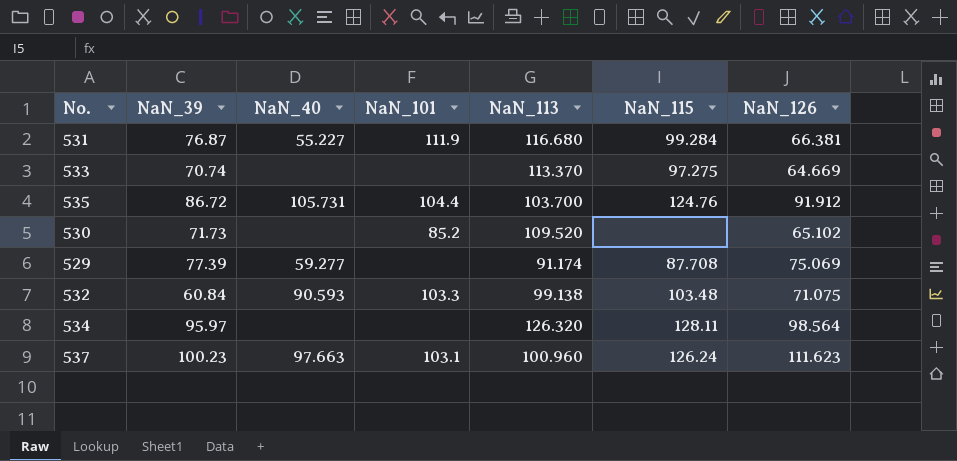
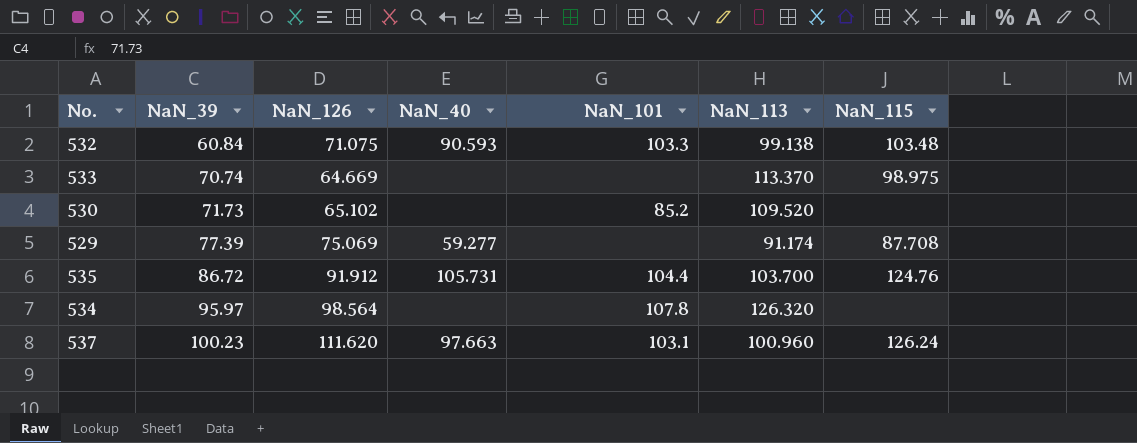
row order: none -> NaN_39 ascending
column NaN_126 | position: 7 -> 3
row 531: 76.87 | 55.227 | 111.9 | 116.680 | 99.284 | 66.381 -> none
533 | NaN_115: 97.275 -> 98.975
534 | NaN_101: none -> 107.8
534 | NaN_115: 128.11 -> none
537 | NaN_126: 111.623 -> 111.620

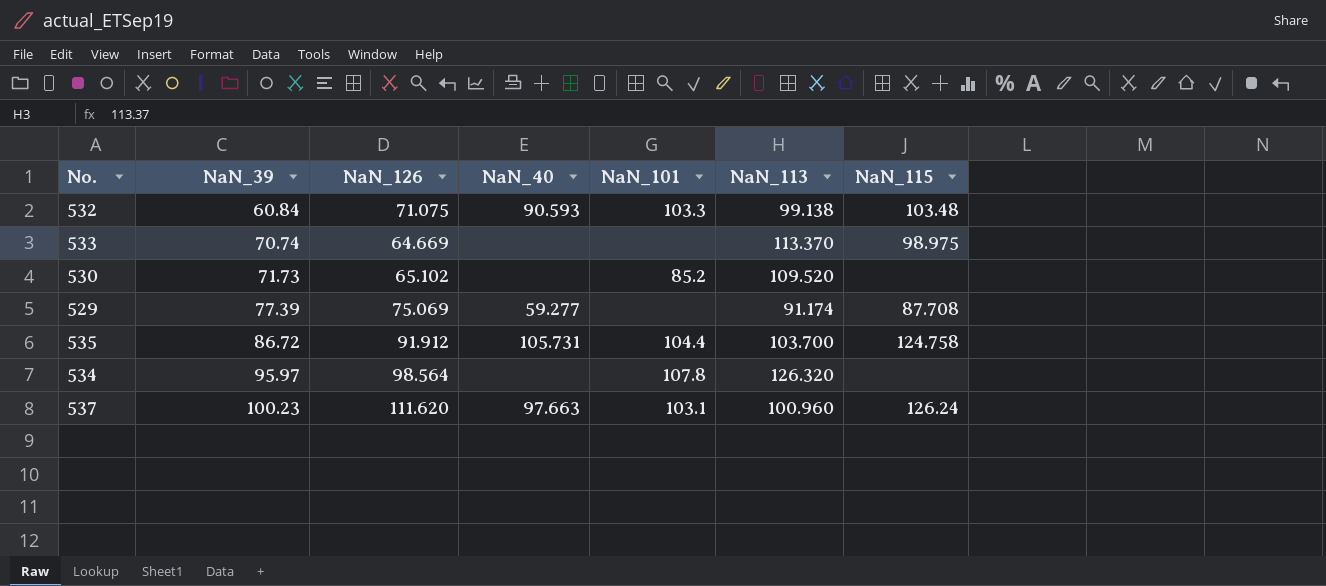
535 | NaN_115: 124.76 -> 124.758

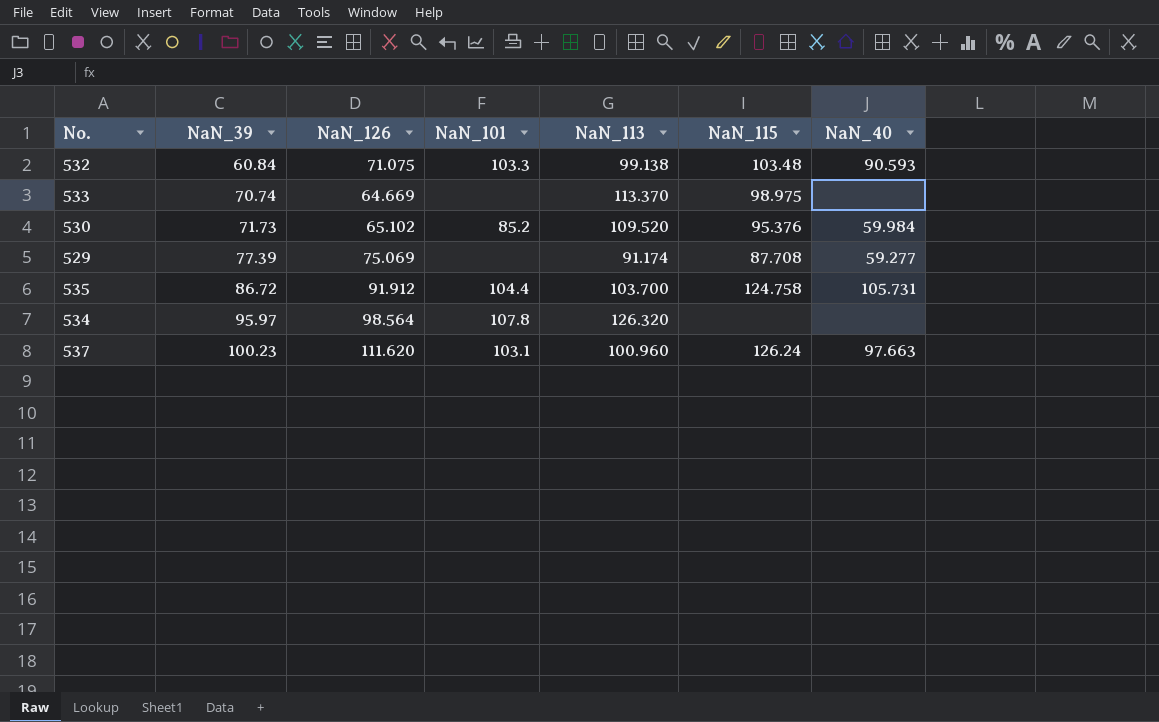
column NaN_40 | position: 4 -> 7
530 | NaN_115: none -> 95.376
530 | NaN_40: none -> 59.984

